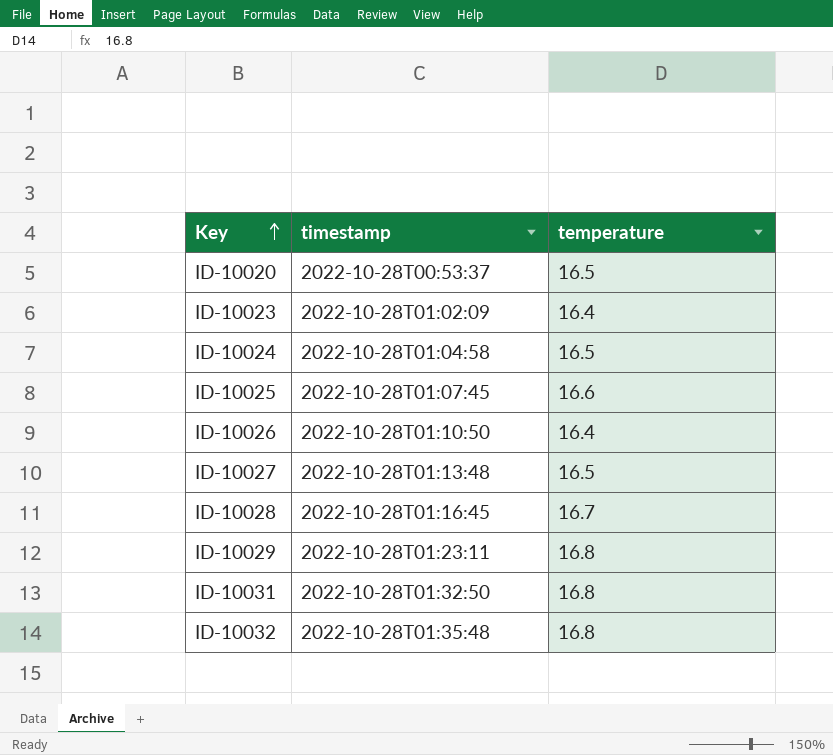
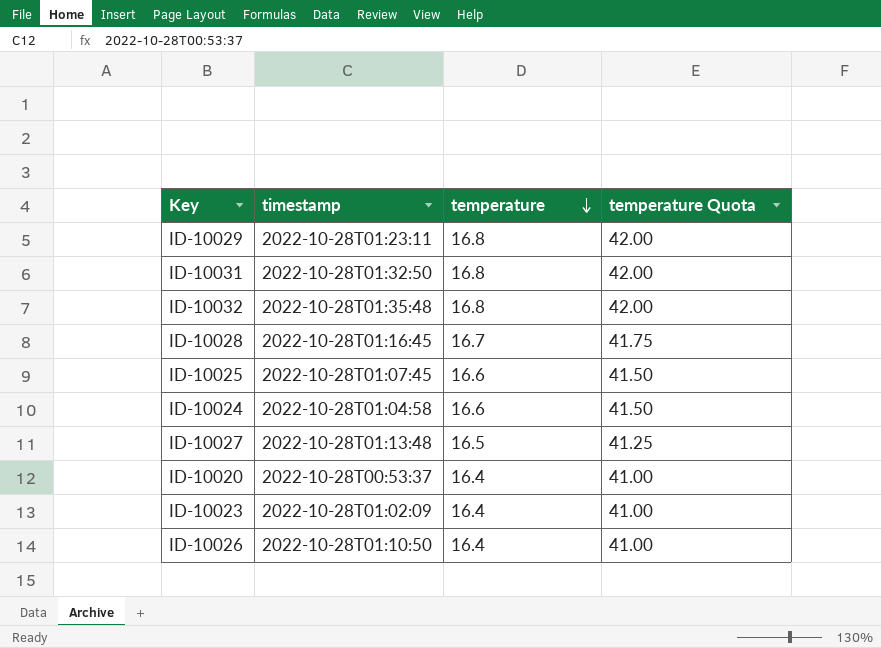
row order: Key ascending -> temperature descending
column temperature Quota | formula: none -> [temperature] * 2.5
ID-10024 | temperature: 16.5 -> 16.6
ID-10020 | temperature: 16.5 -> 16.4

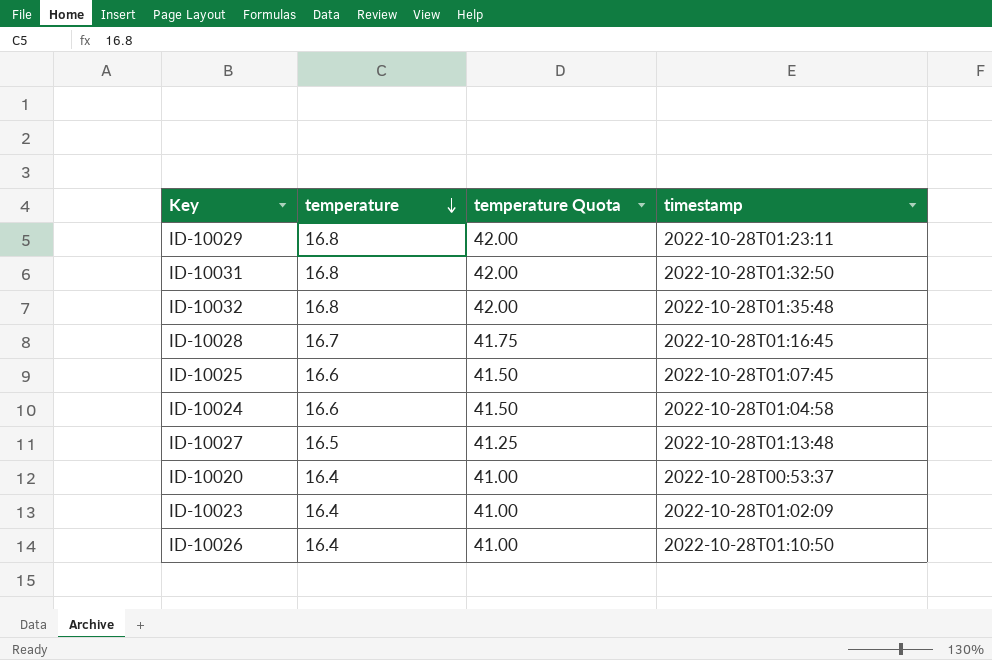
column timestamp | position: 2 -> 4

